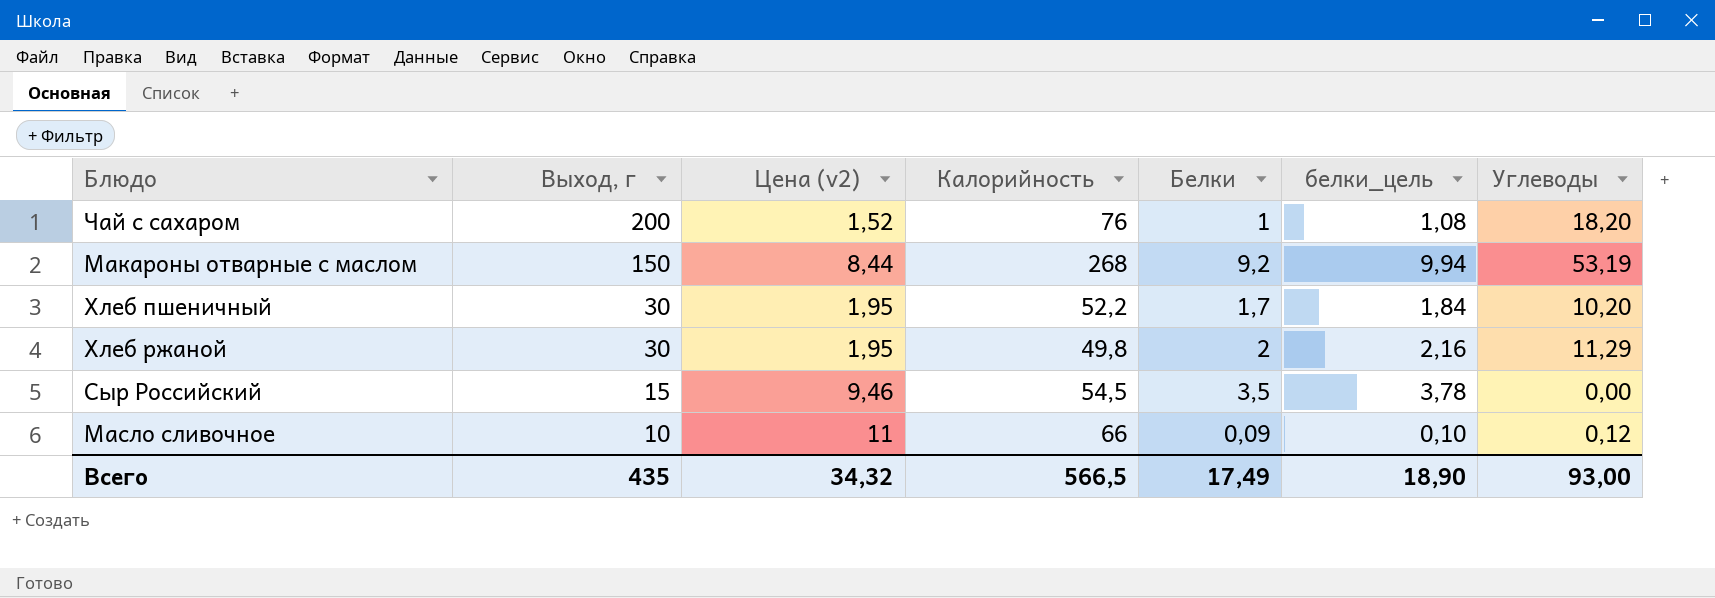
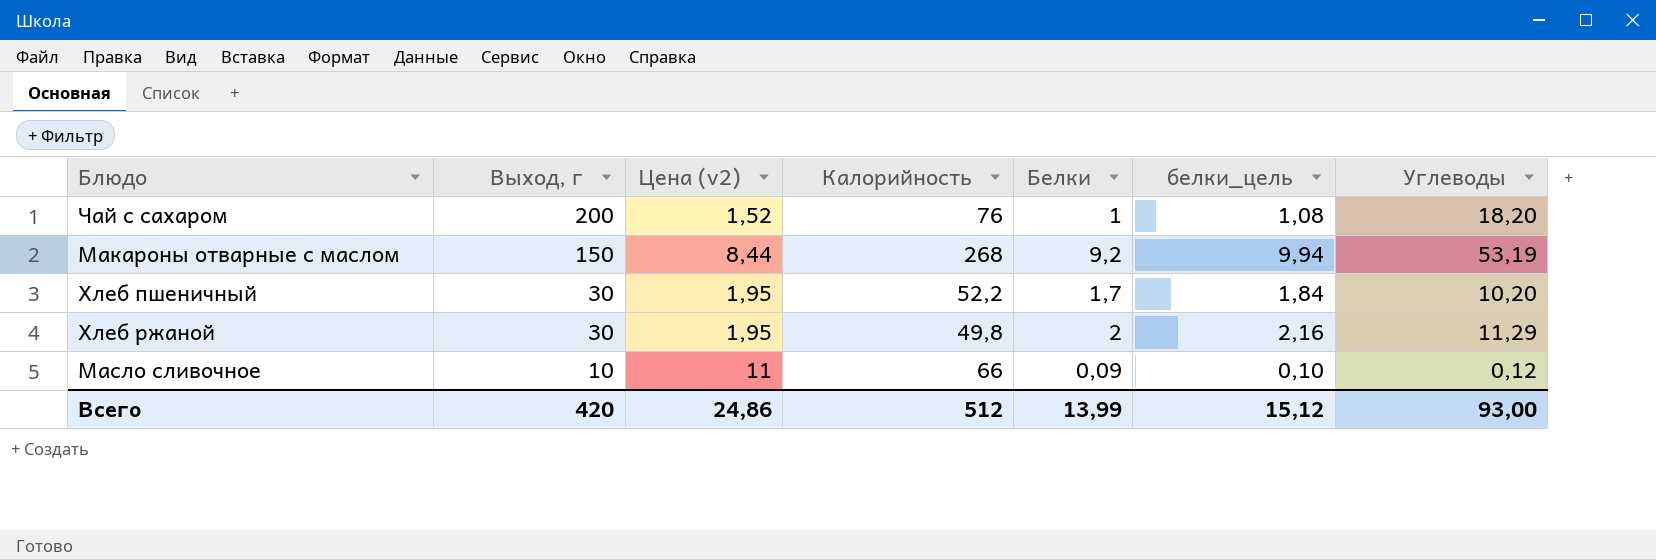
row Сыр Российский: 15 | 9,46 | 54,5 | 3,5 | 3,78 | 0,00 -> none
Всего | Выход, г: 435 -> 420
Всего | Цена (v2): 34,32 -> 24,86
Всего | Калорийность: 566,5 -> 512
Всего | Белки: 17,49 -> 13,99
Всего | белки_цель: 18,90 -> 15,12

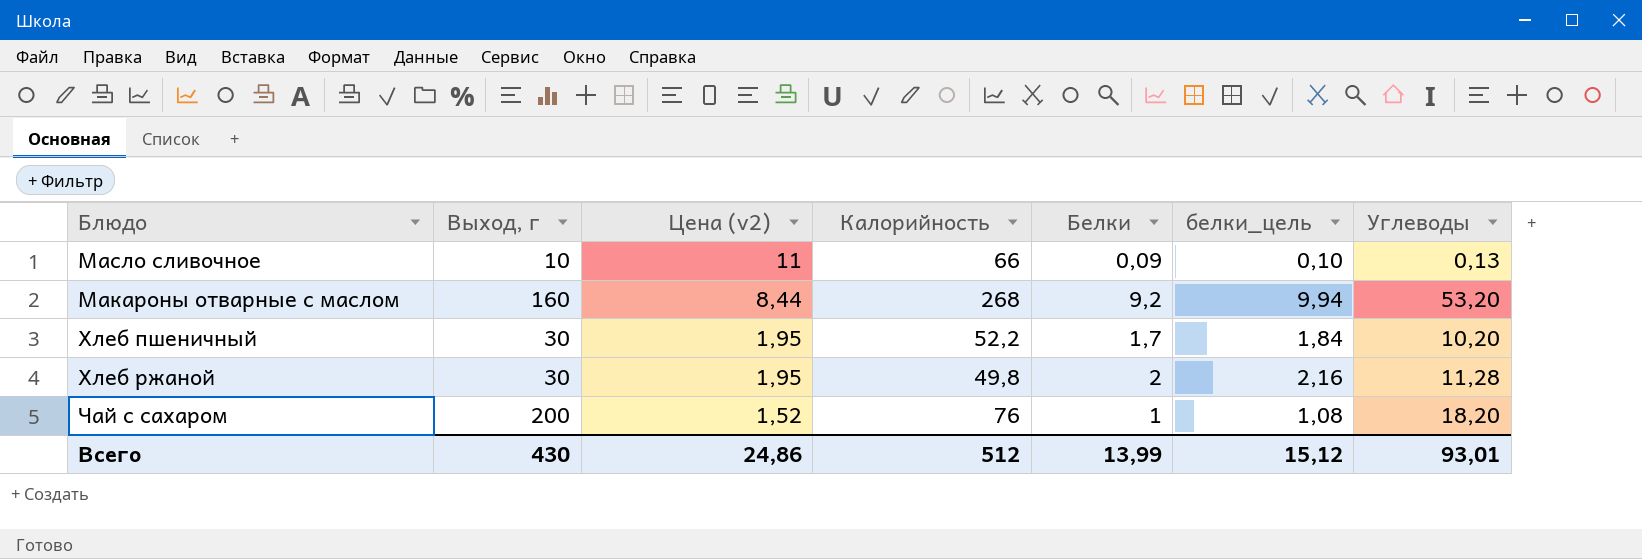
row order: Выход, г descending -> Цена (v2) descending
Масло сливочное | Углеводы: 0,12 -> 0,13
Макароны отварные с маслом | Выход, г: 150 -> 160
Макароны отварные с маслом | Углеводы: 53,19 -> 53,20
Хлеб ржаной | Углеводы: 11,29 -> 11,28
Всего | Выход, г: 420 -> 430
Всего | Углеводы: 93,00 -> 93,01

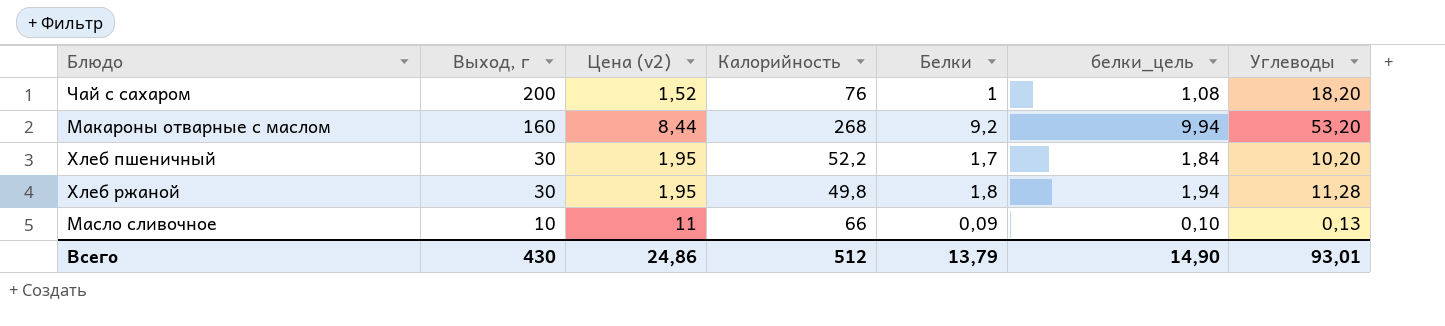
row order: Цена (v2) descending -> Выход, г descending
Хлеб ржаной | Белки: 2 -> 1,8
Хлеб ржаной | белки_цель: 2,16 -> 1,94
Всего | Белки: 13,99 -> 13,79
Всего | белки_цель: 15,12 -> 14,90

